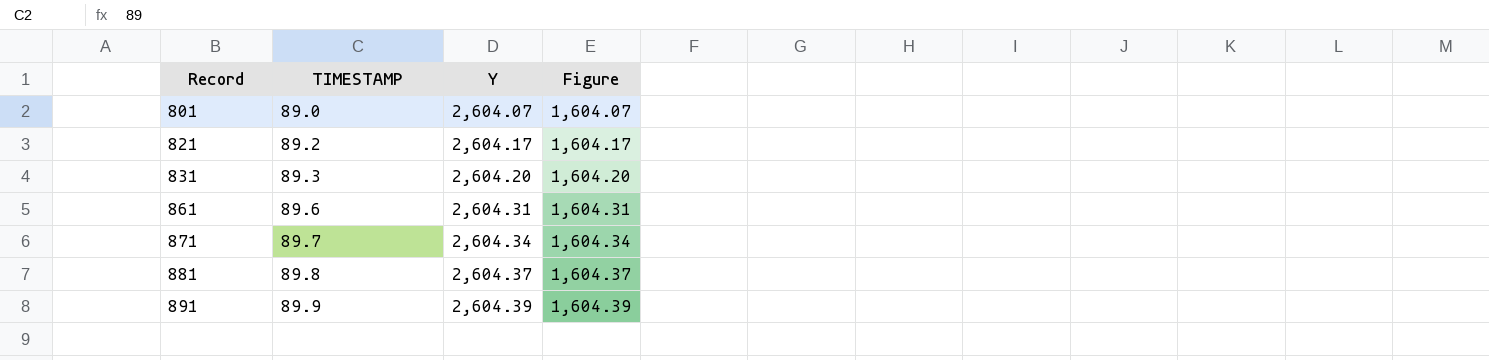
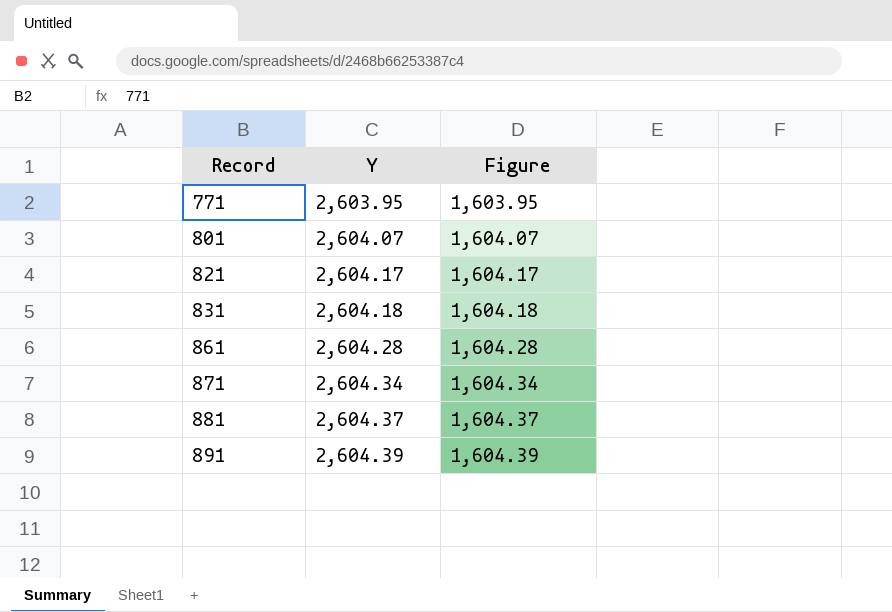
column TIMESTAMP | position: 2 -> none
row 771: none -> 2,603.95 | 1,603.95
831 | Y: 2,604.20 -> 2,604.18
831 | Figure: 1,604.20 -> 1,604.18
861 | Y: 2,604.31 -> 2,604.28
861 | Figure: 1,604.31 -> 1,604.28

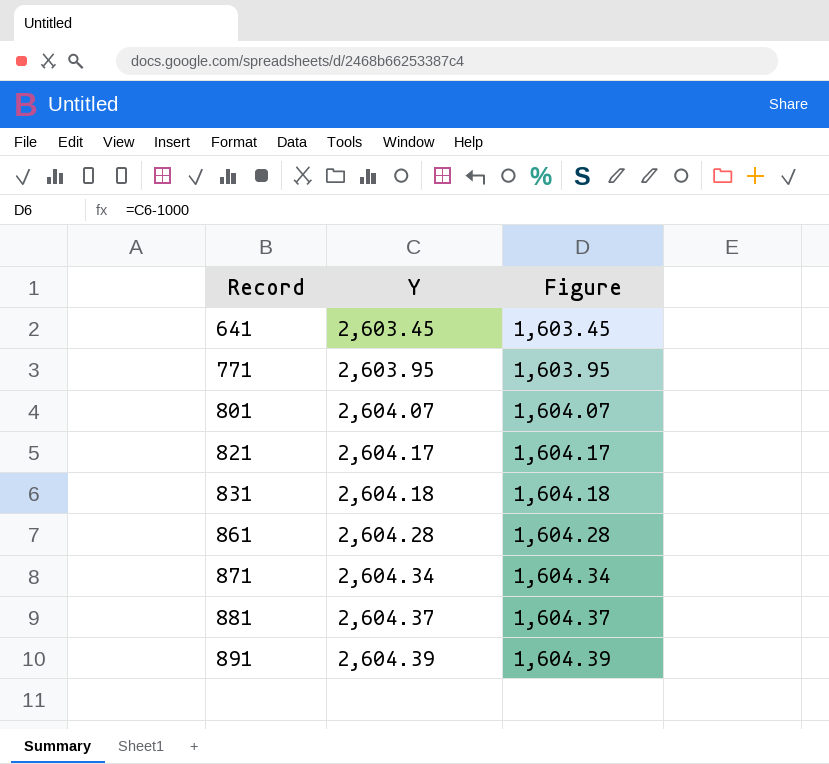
row 641: none -> 2,603.45 | 1,603.45

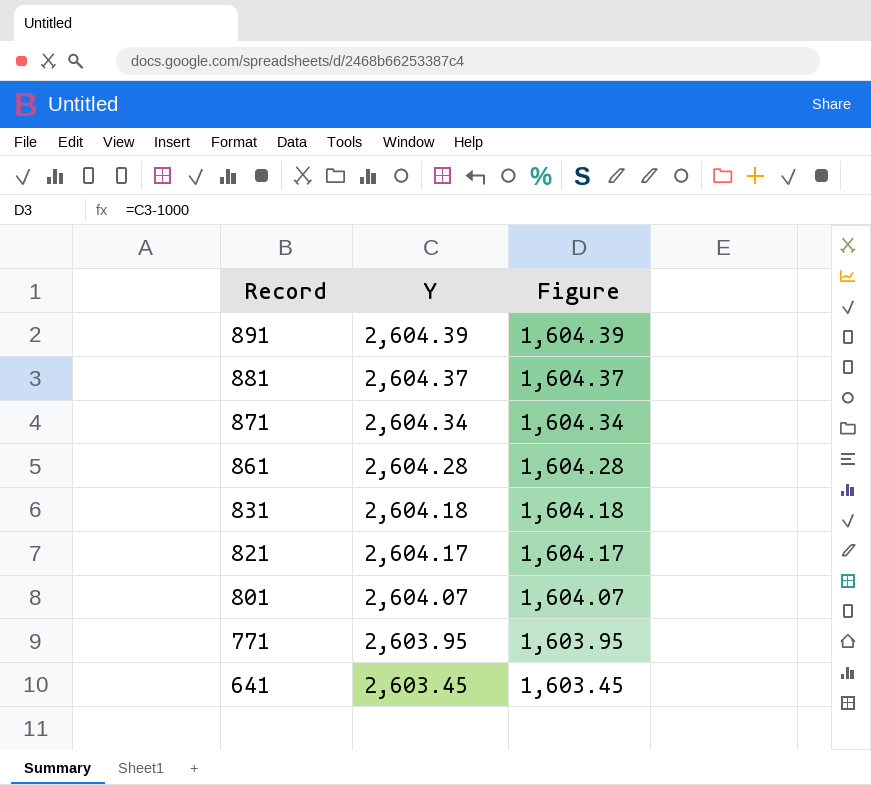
row order: Record ascending -> Record descending

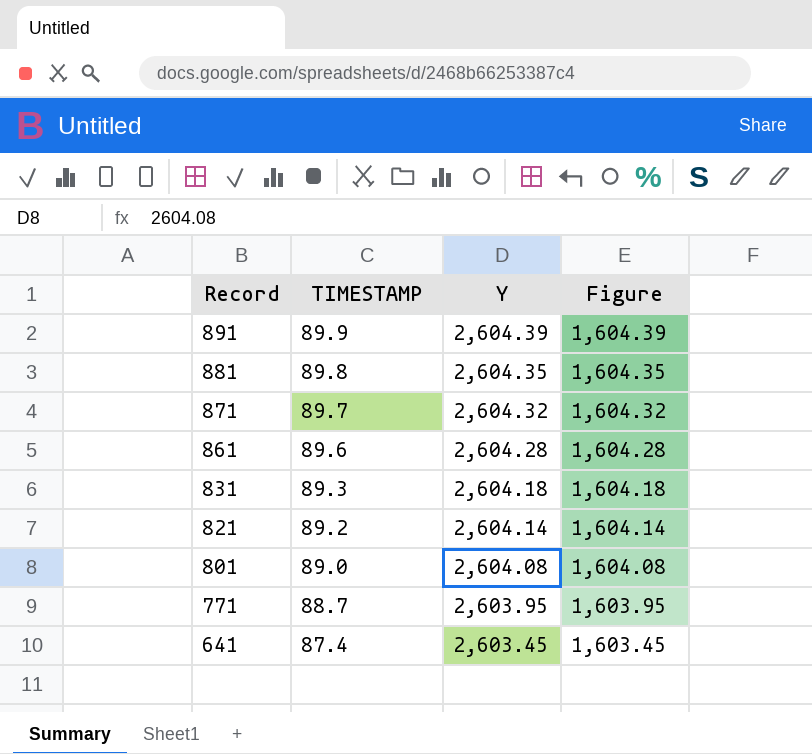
column TIMESTAMP | position: none -> 2
881 | Y: 2,604.37 -> 2,604.35
881 | Figure: 1,604.37 -> 1,604.35
871 | Y: 2,604.34 -> 2,604.32
871 | Figure: 1,604.34 -> 1,604.32
821 | Y: 2,604.17 -> 2,604.14
821 | Figure: 1,604.17 -> 1,604.14
801 | Y: 2,604.07 -> 2,604.08
801 | Figure: 1,604.07 -> 1,604.08

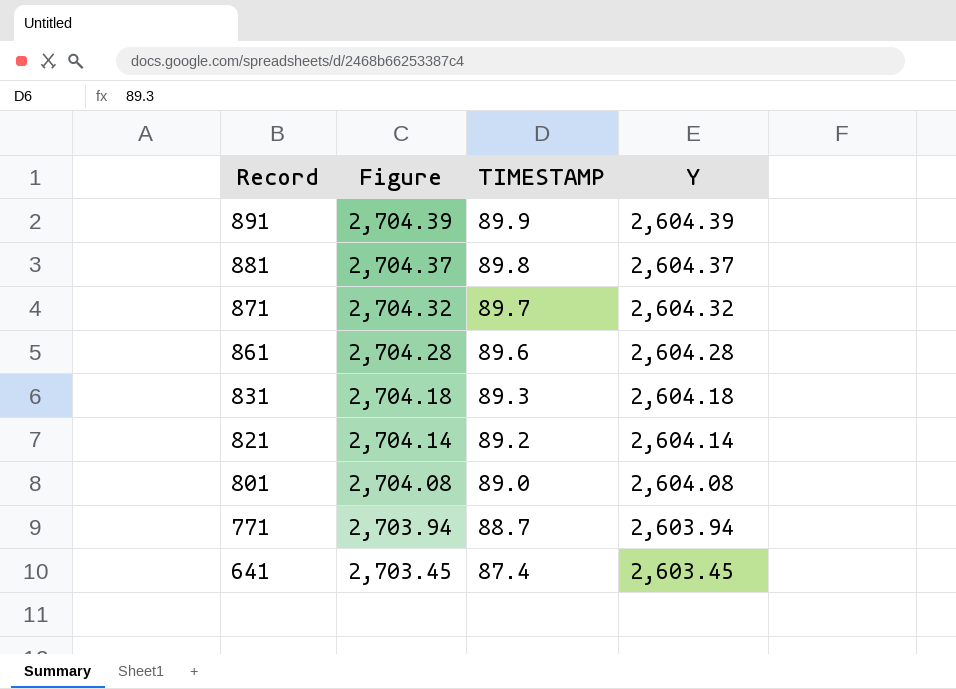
column Figure | formula: [Y] - 1000 -> [Y] + 100
column Figure | position: 4 -> 2
881 | Y: 2,604.35 -> 2,604.37
771 | Y: 2,603.95 -> 2,603.94

